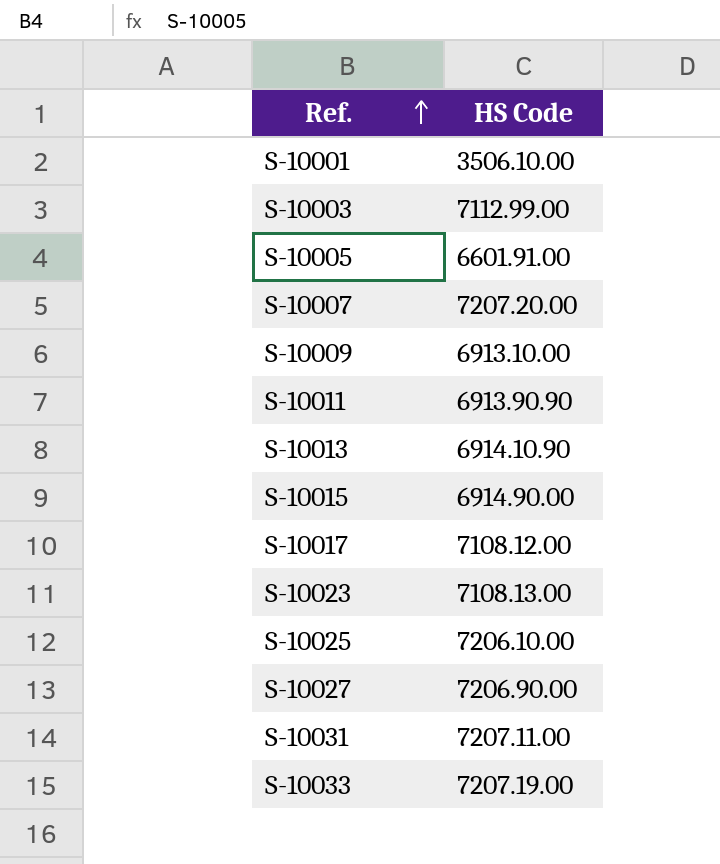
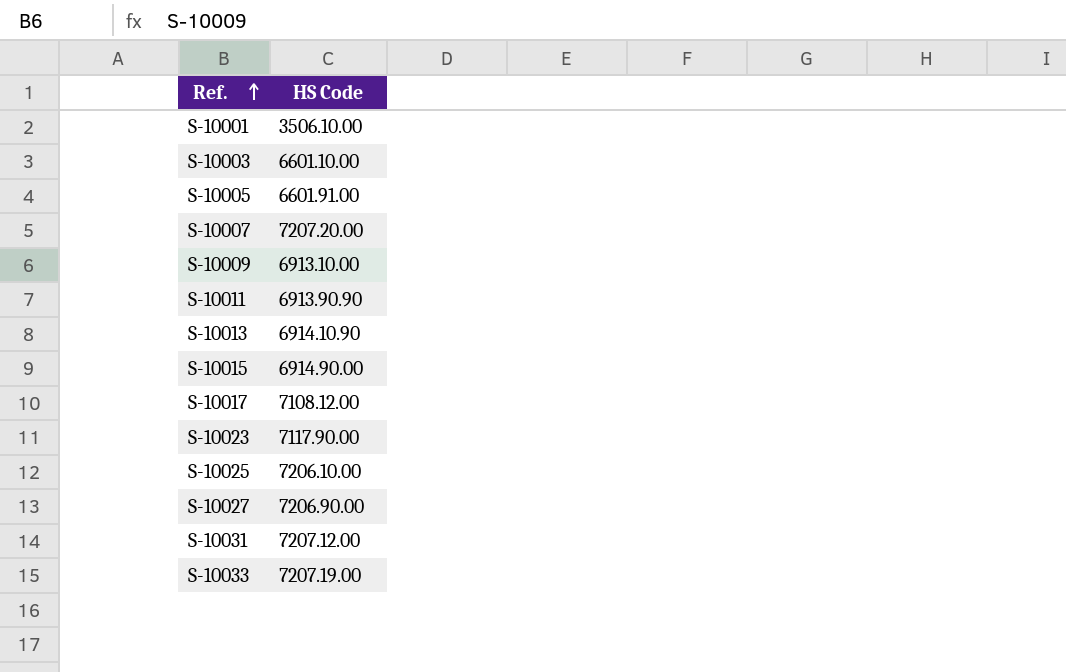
S-10003 | HS Code: 7112.99.00 -> 6601.10.00
S-10023 | HS Code: 7108.13.00 -> 7117.90.00
S-10031 | HS Code: 7207.11.00 -> 7207.12.00

